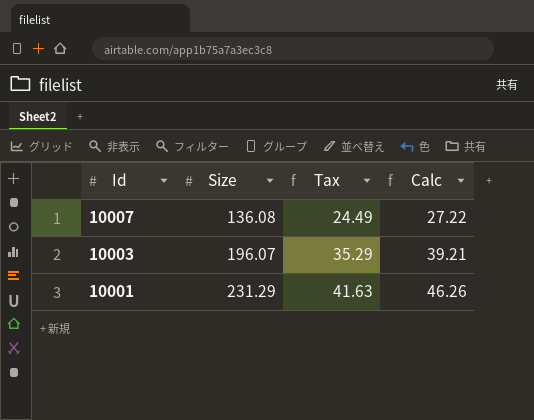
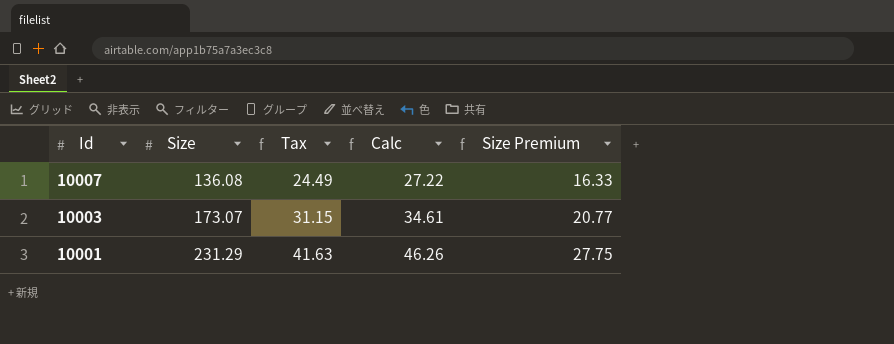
column Size Premium | formula: none -> [Size] * 0.12
10003 | Size: 196.07 -> 173.07
10003 | Tax: 35.29 -> 31.15
10003 | Calc: 39.21 -> 34.61

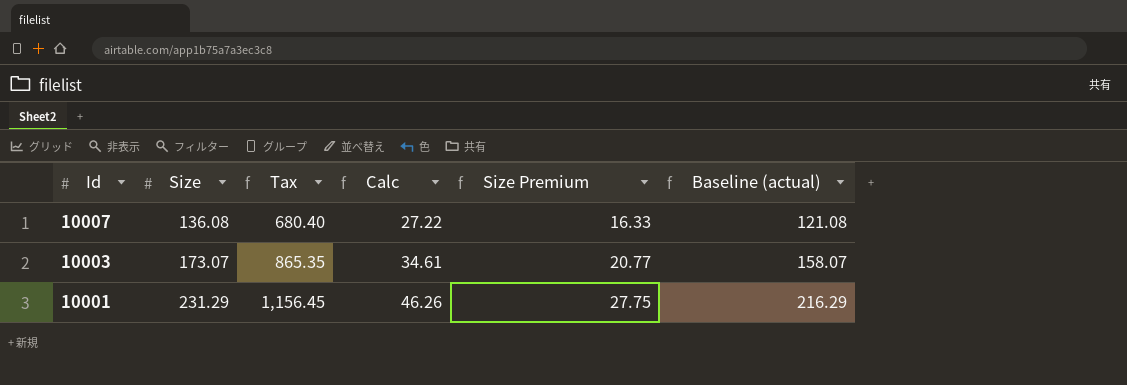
column Tax | formula: [Size] * 0.18 -> [Size] * 5
column Baseline (actual) | formula: none -> [Size] - 15

